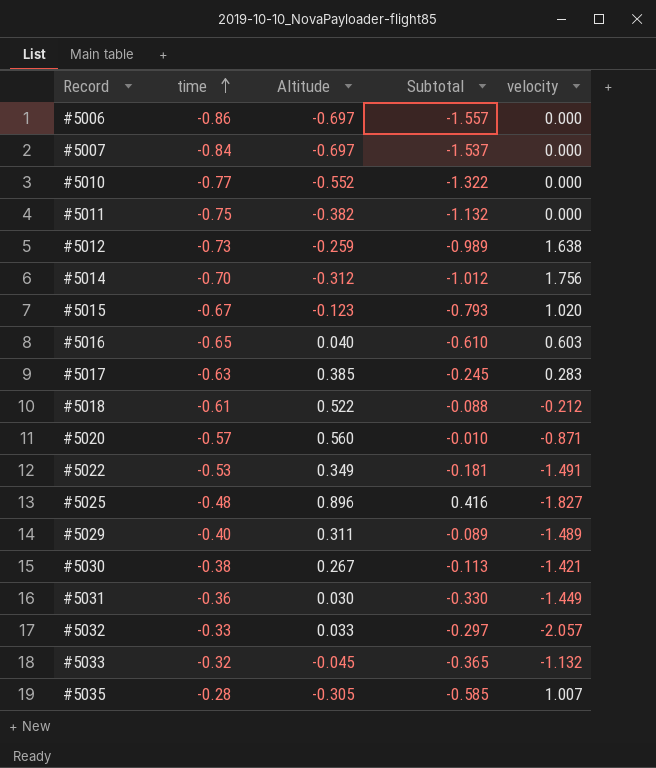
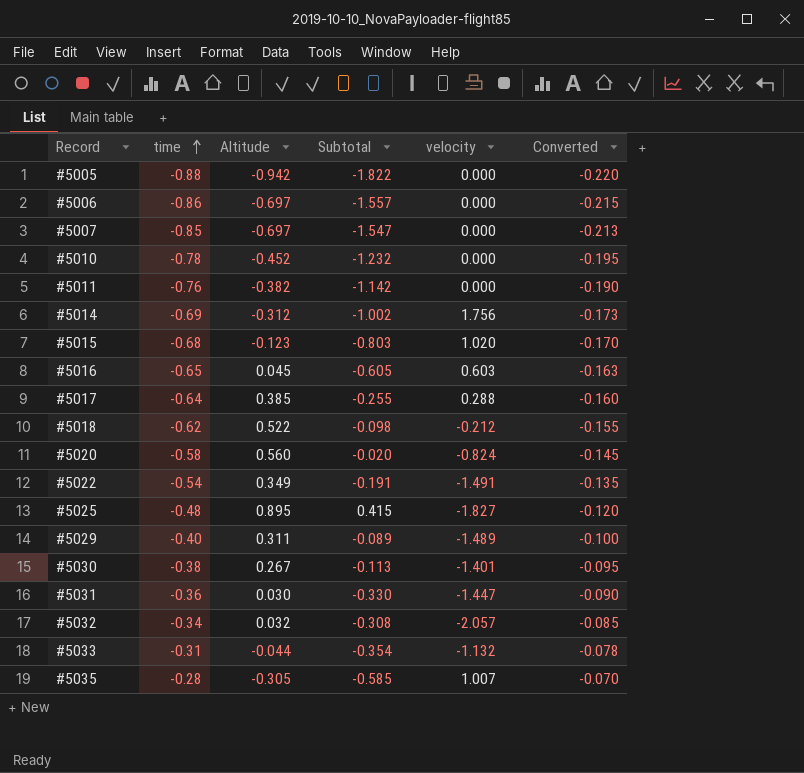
column Converted | formula: none -> [time] * 0.25
row #5012: -0.73 | -0.259 | -0.989 | 1.638 -> none
row #5005: none -> -0.88 | -0.942 | -1.822 | 0.000 | -0.220
#5007 | time: -0.84 -> -0.85
#5007 | Subtotal: -1.537 -> -1.547
#5010 | time: -0.77 -> -0.78
#5010 | Altitude: -0.552 -> -0.452
#5010 | Subtotal: -1.322 -> -1.232
#5011 | time: -0.75 -> -0.76
#5011 | Subtotal: -1.132 -> -1.142
#5014 | time: -0.70 -> -0.69
#5014 | Subtotal: -1.012 -> -1.002
#5015 | time: -0.67 -> -0.68
#5015 | Subtotal: -0.793 -> -0.803
#5016 | Altitude: 0.040 -> 0.045
#5016 | Subtotal: -0.610 -> -0.605
#5017 | time: -0.63 -> -0.64
#5017 | Subtotal: -0.245 -> -0.255
#5017 | velocity: 0.283 -> 0.288
#5018 | time: -0.61 -> -0.62
#5018 | Subtotal: -0.088 -> -0.098
#5020 | time: -0.57 -> -0.58
#5020 | Subtotal: -0.010 -> -0.020
#5020 | velocity: -0.871 -> -0.824
#5022 | time: -0.53 -> -0.54
#5022 | Subtotal: -0.181 -> -0.191
#5025 | Altitude: 0.896 -> 0.895
#5025 | Subtotal: 0.416 -> 0.415
#5030 | velocity: -1.421 -> -1.401
#5031 | velocity: -1.449 -> -1.447
#5032 | time: -0.33 -> -0.34
#5032 | Altitude: 0.033 -> 0.032
#5032 | Subtotal: -0.297 -> -0.308
#5033 | time: -0.32 -> -0.31
#5033 | Altitude: -0.045 -> -0.044
#5033 | Subtotal: -0.365 -> -0.354

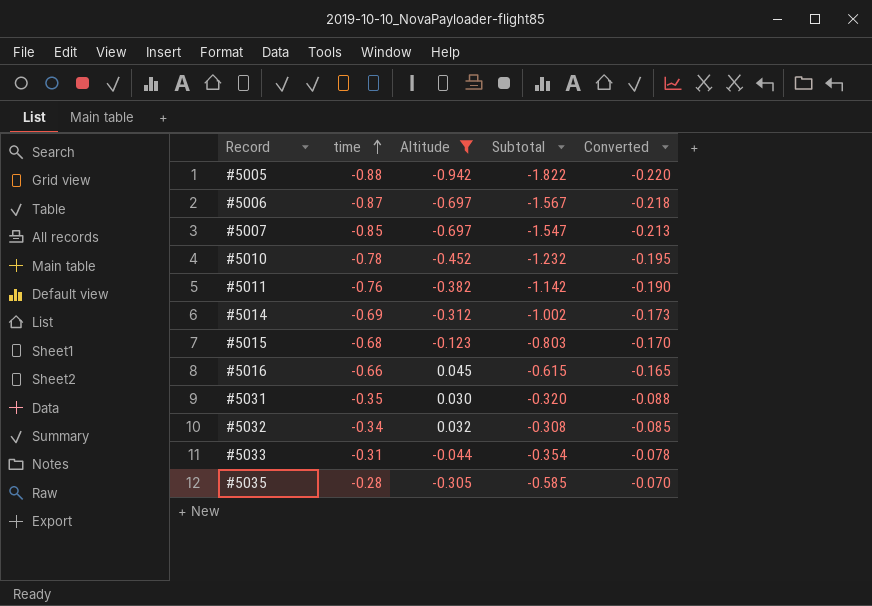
filter: none -> Altitude <= 0.045
column velocity | position: 5 -> none
#5006 | time: -0.86 -> -0.87
#5006 | Subtotal: -1.557 -> -1.567
#5006 | Converted: -0.215 -> -0.218
#5016 | time: -0.65 -> -0.66
#5016 | Subtotal: -0.605 -> -0.615
#5016 | Converted: -0.163 -> -0.165
#5031 | time: -0.36 -> -0.35
#5031 | Subtotal: -0.330 -> -0.320
#5031 | Converted: -0.090 -> -0.088

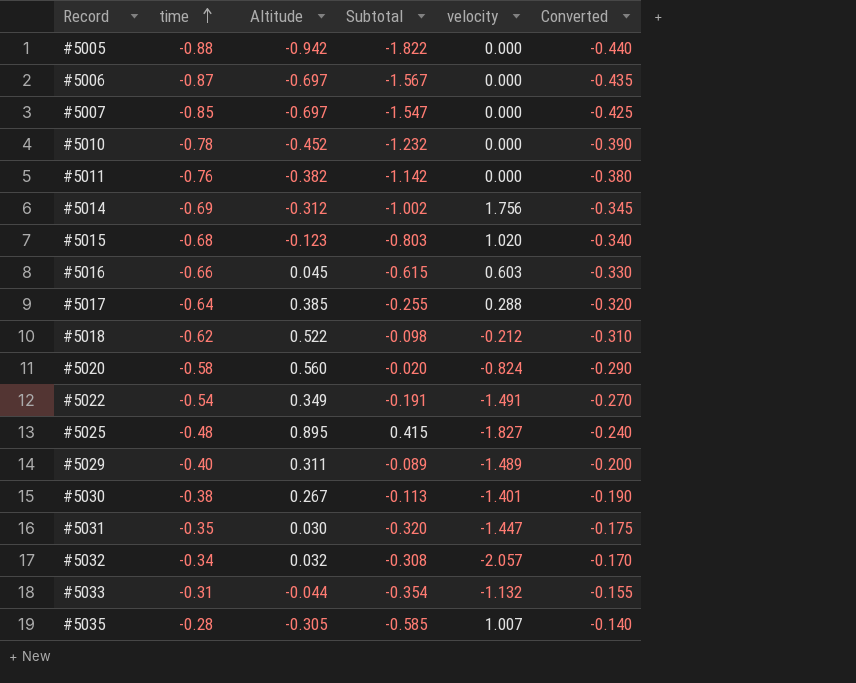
filter: Altitude <= 0.045 -> none
column velocity | position: none -> 5
column Converted | formula: [time] * 0.25 -> [time] * 0.5

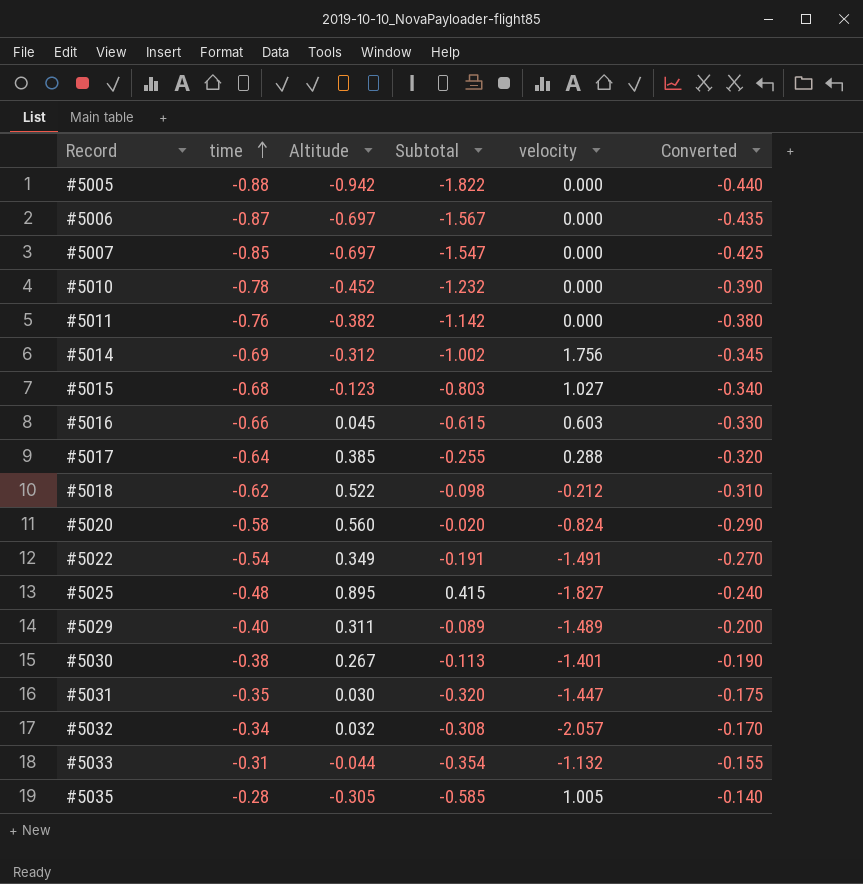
#5015 | velocity: 1.020 -> 1.027
#5035 | velocity: 1.007 -> 1.005

